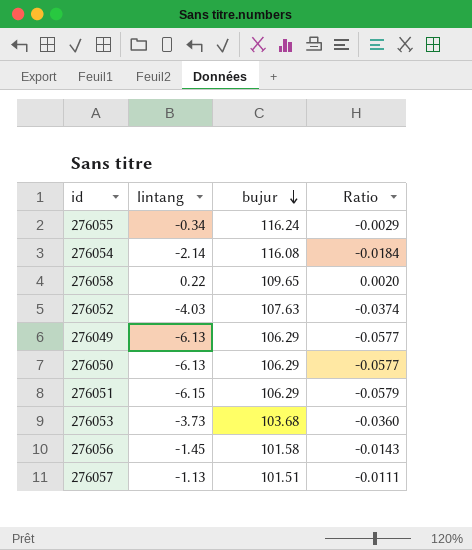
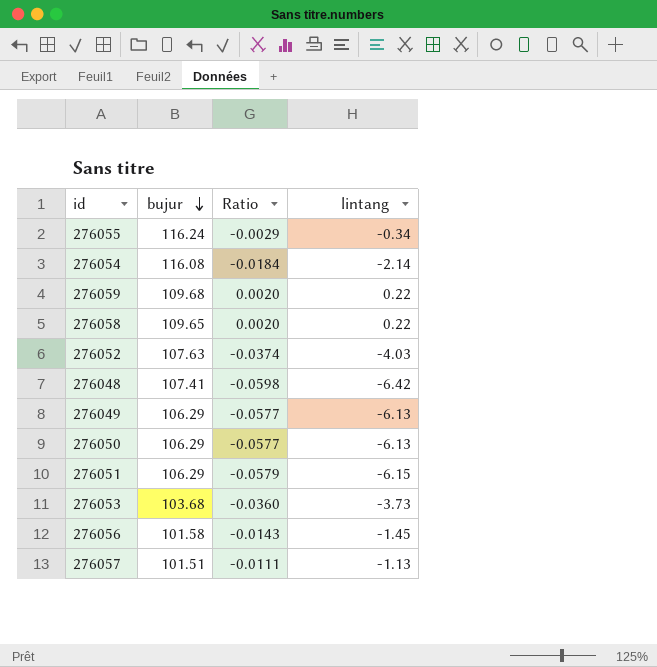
column lintang | position: 2 -> 4
row 276059: none -> 109.68 | 0.0020 | 0.22
row 276048: none -> 107.41 | -0.0598 | -6.42

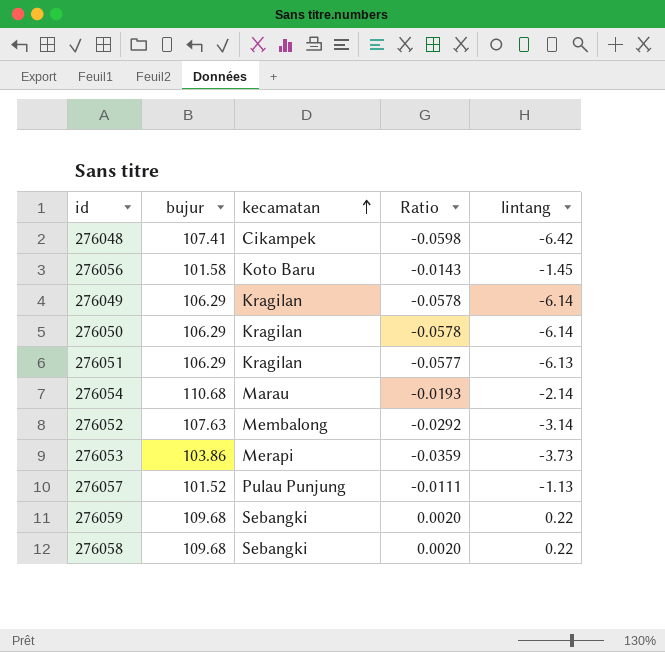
row order: bujur descending -> kecamatan ascending
column kecamatan | position: none -> 3
row 276055: 116.24 | -0.0029 | -0.34 -> none
276049 | Ratio: -0.0577 -> -0.0578
276049 | lintang: -6.13 -> -6.14
276050 | Ratio: -0.0577 -> -0.0578
276050 | lintang: -6.13 -> -6.14
276051 | Ratio: -0.0579 -> -0.0577
276051 | lintang: -6.15 -> -6.13
276054 | bujur: 116.08 -> 110.68
276054 | Ratio: -0.0184 -> -0.0193
276052 | Ratio: -0.0374 -> -0.0292
276052 | lintang: -4.03 -> -3.14
276053 | bujur: 103.68 -> 103.86
276053 | Ratio: -0.0360 -> -0.0359
276057 | bujur: 101.51 -> 101.52
276058 | bujur: 109.65 -> 109.68

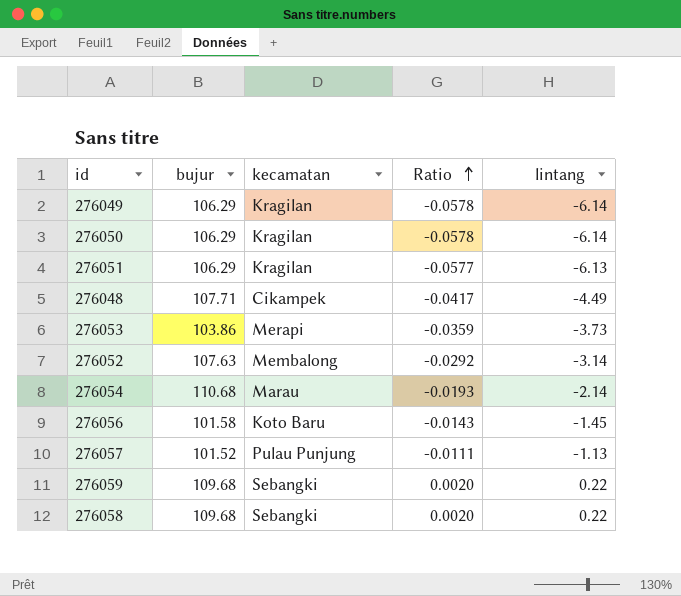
row order: kecamatan ascending -> Ratio ascending
276048 | bujur: 107.41 -> 107.71
276048 | Ratio: -0.0598 -> -0.0417
276048 | lintang: -6.42 -> -4.49

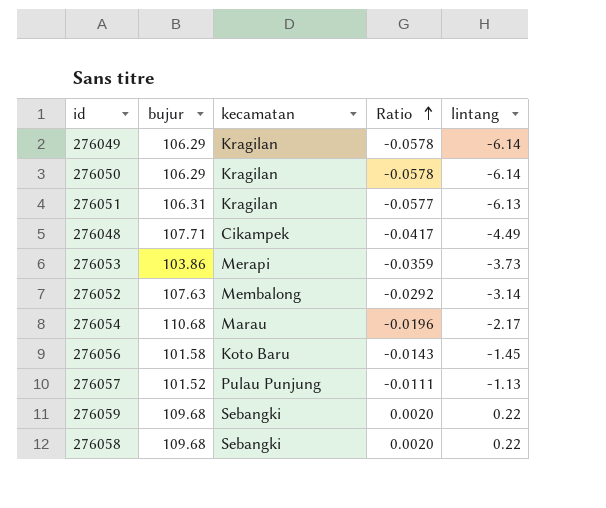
276051 | bujur: 106.29 -> 106.31
276054 | Ratio: -0.0193 -> -0.0196
276054 | lintang: -2.14 -> -2.17

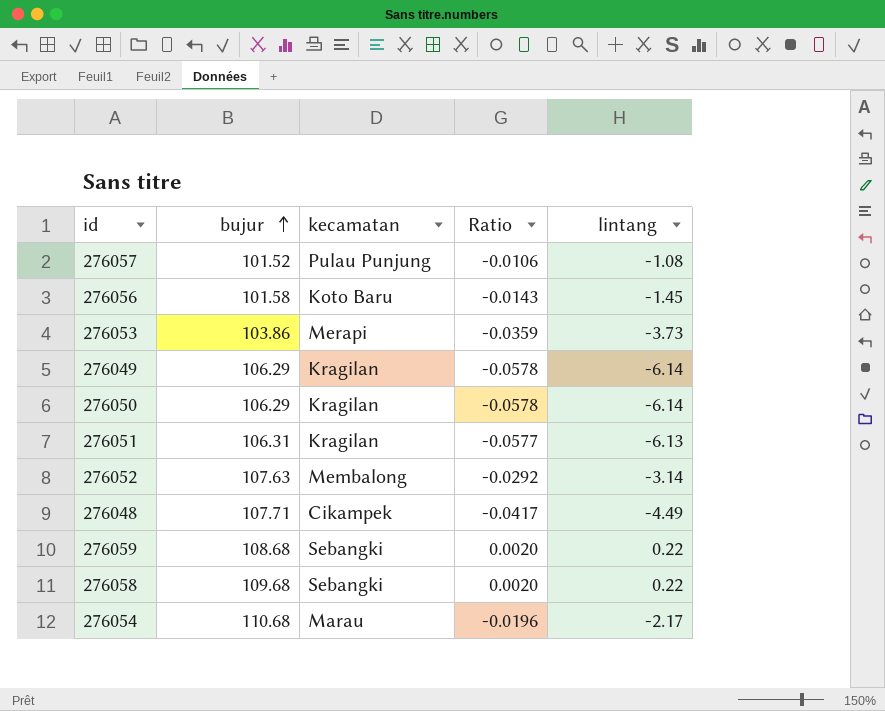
row order: Ratio ascending -> bujur ascending
276057 | Ratio: -0.0111 -> -0.0106
276057 | lintang: -1.13 -> -1.08
276059 | bujur: 109.68 -> 108.68

